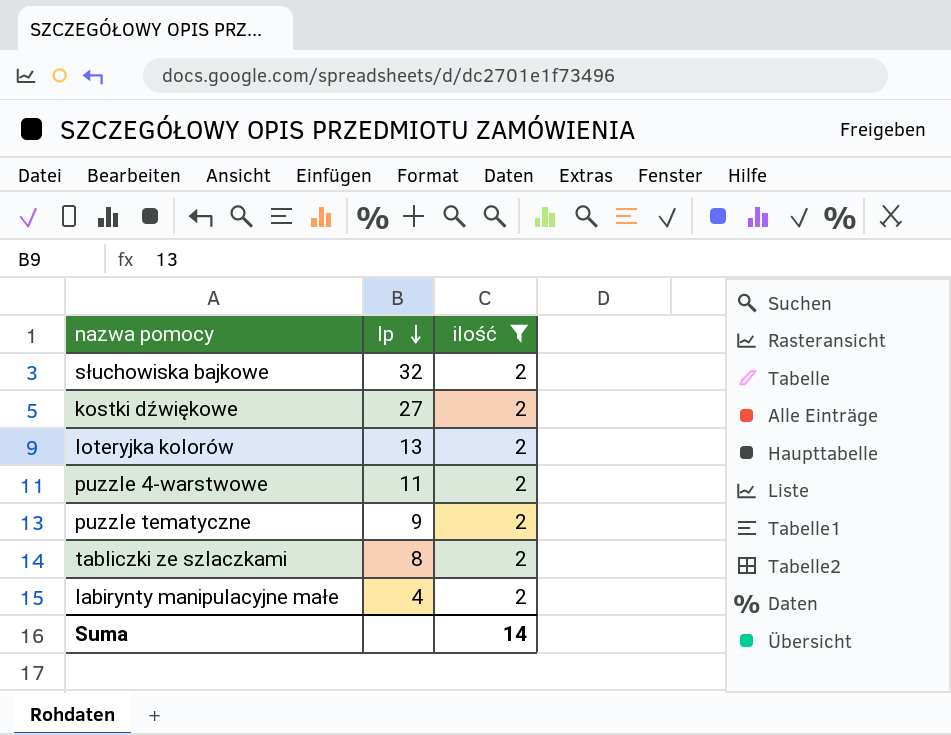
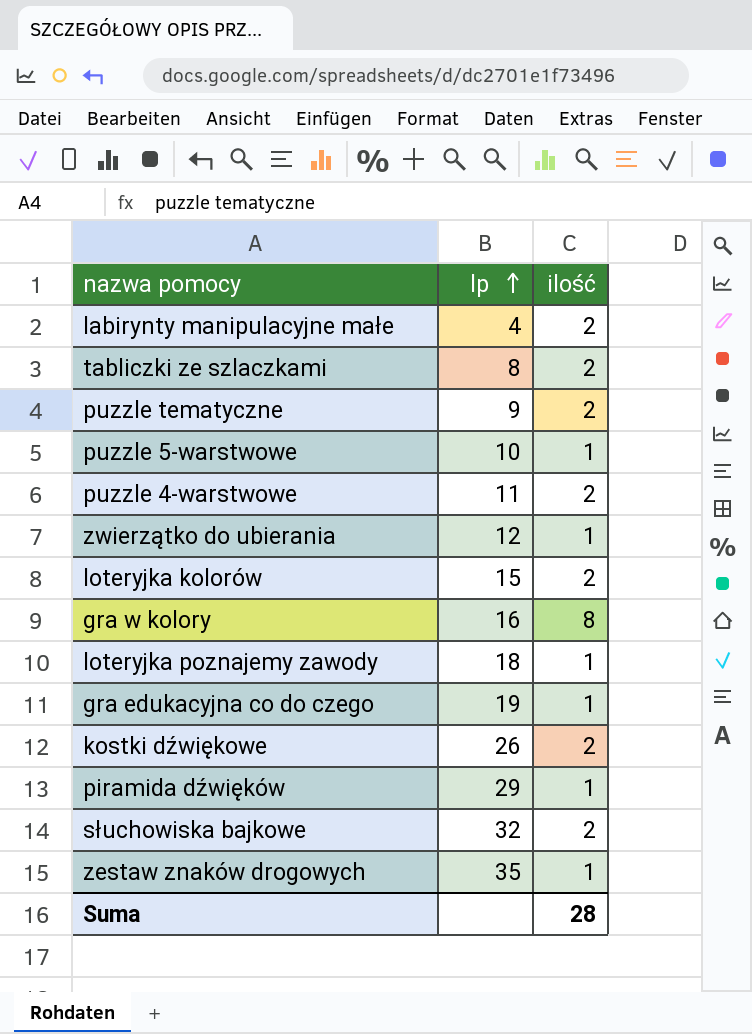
filter: ilość = 2 -> none
row order: lp descending -> lp ascending
loteryjka kolorów | lp: 13 -> 15
kostki dźwiękowe | lp: 27 -> 26
Suma | ilość: 14 -> 28

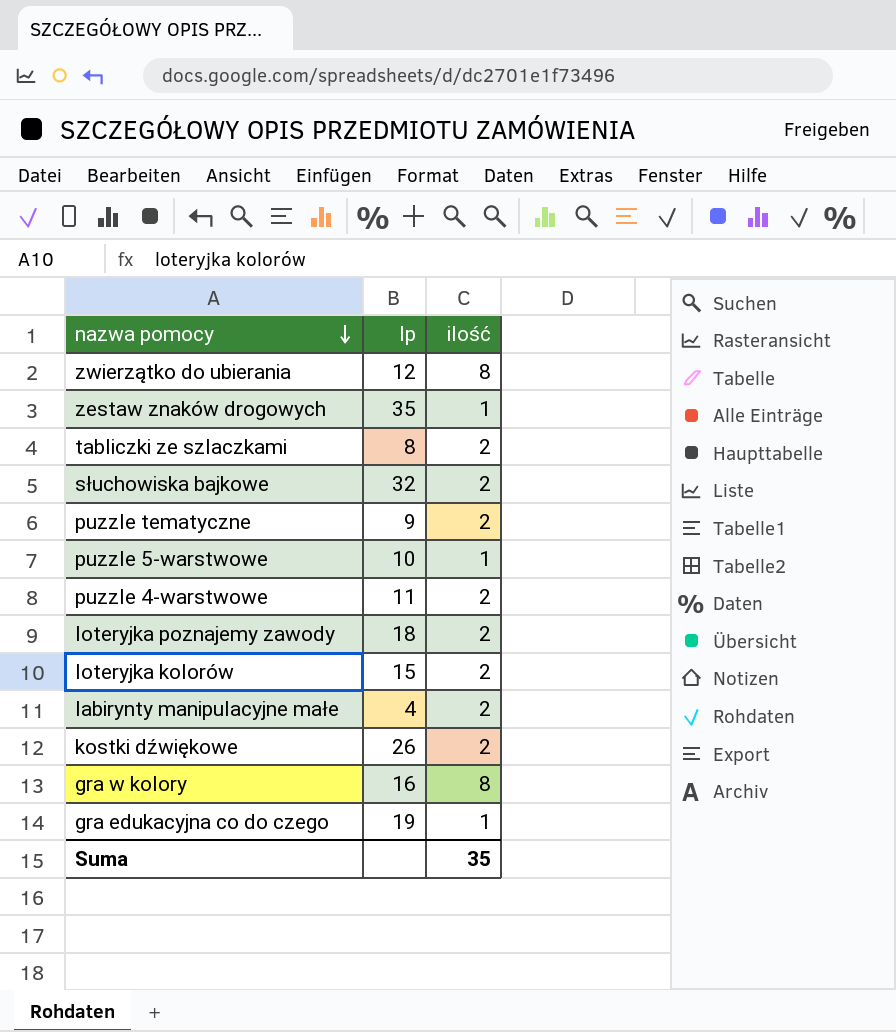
row order: lp ascending -> nazwa pomocy descending
row piramida dźwięków: 29 | 1 -> none
zwierzątko do ubierania | ilość: 1 -> 8
loteryjka poznajemy zawody | ilość: 1 -> 2
Suma | ilość: 28 -> 35

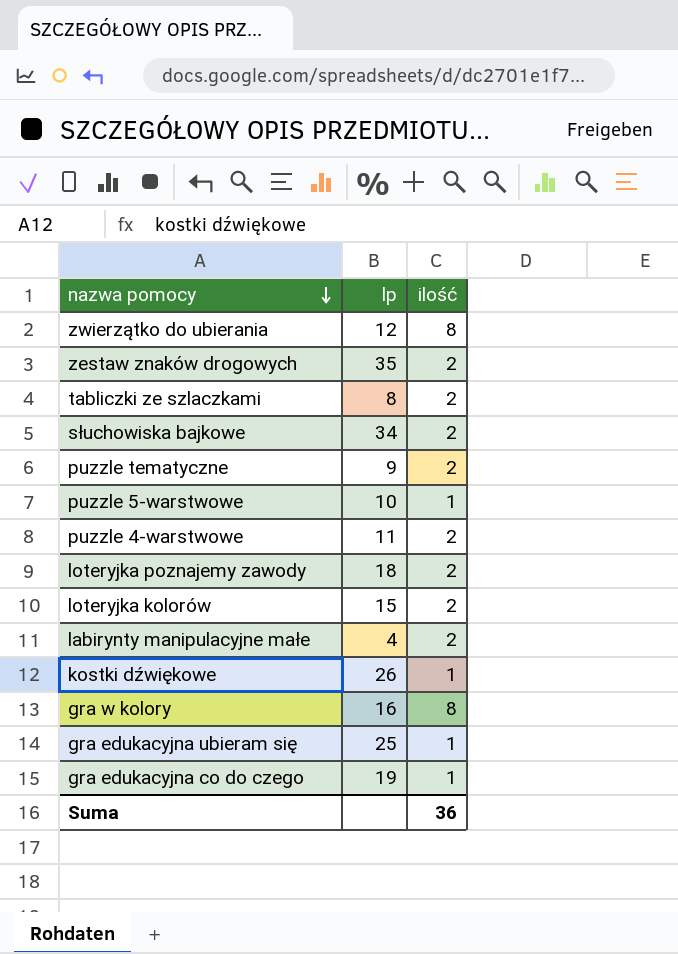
zestaw znaków drogowych | ilość: 1 -> 2
słuchowiska bajkowe | lp: 32 -> 34
kostki dźwiękowe | ilość: 2 -> 1
row gra edukacyjna ubieram się: none -> 25 | 1
Suma | ilość: 35 -> 36

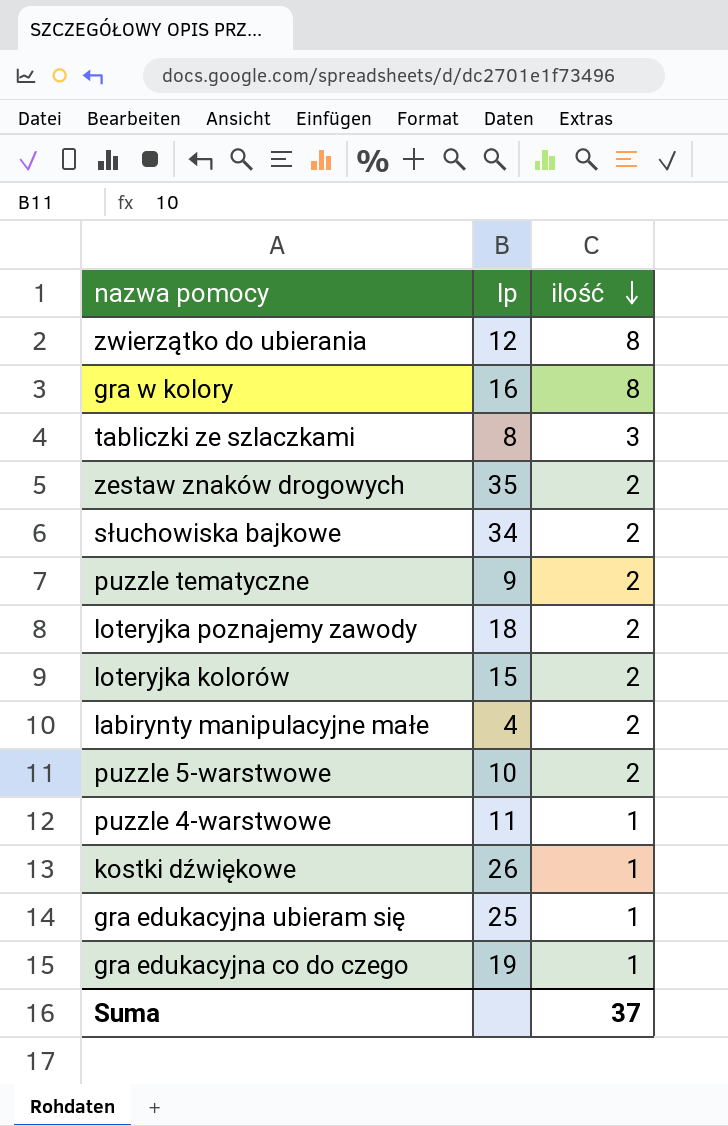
row order: nazwa pomocy descending -> ilość descending
tabliczki ze szlaczkami | ilość: 2 -> 3
puzzle 5-warstwowe | ilość: 1 -> 2
puzzle 4-warstwowe | ilość: 2 -> 1
Suma | ilość: 36 -> 37

